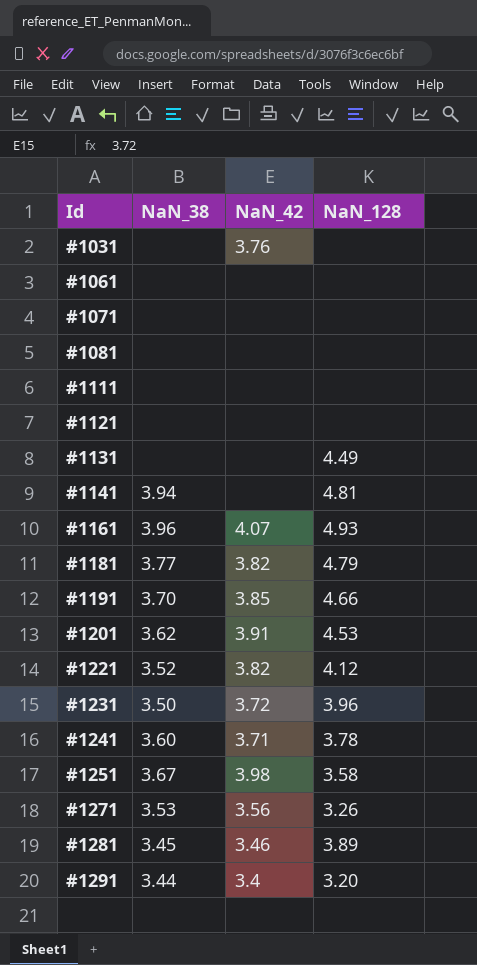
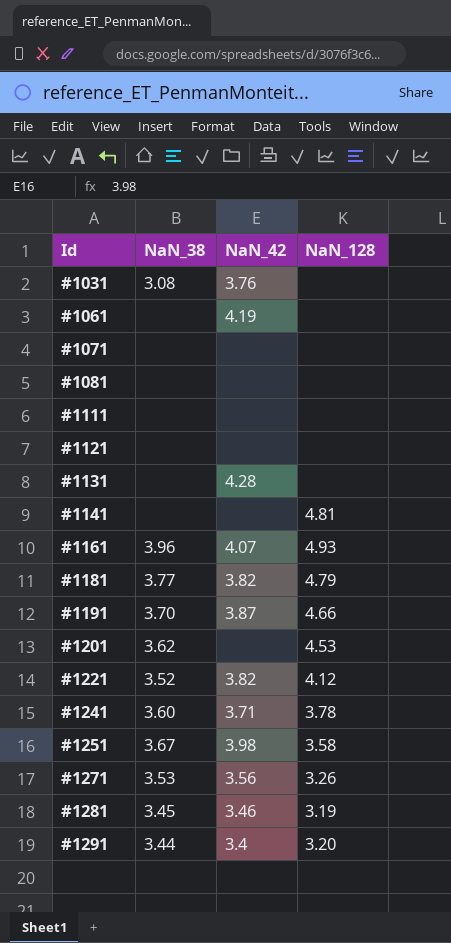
row #1231: 3.50 | 3.72 | 3.96 -> none
#1031 | NaN_38: none -> 3.08
#1061 | NaN_42: none -> 4.19
#1131 | NaN_42: none -> 4.28
#1131 | NaN_128: 4.49 -> none
#1141 | NaN_38: 3.94 -> none
#1191 | NaN_42: 3.85 -> 3.87
#1201 | NaN_42: 3.91 -> none
#1281 | NaN_128: 3.89 -> 3.19

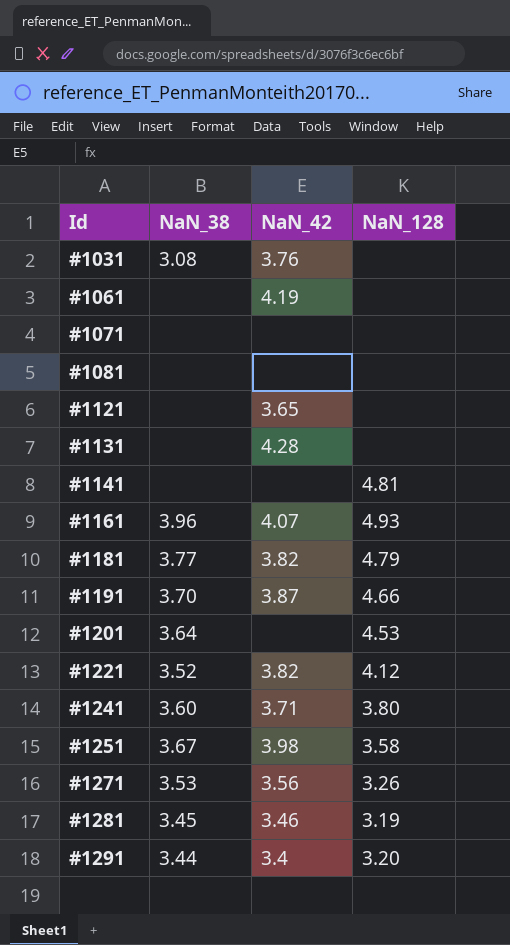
row #1111: none | none | none -> none
#1121 | NaN_42: none -> 3.65
#1201 | NaN_38: 3.62 -> 3.64
#1241 | NaN_128: 3.78 -> 3.80

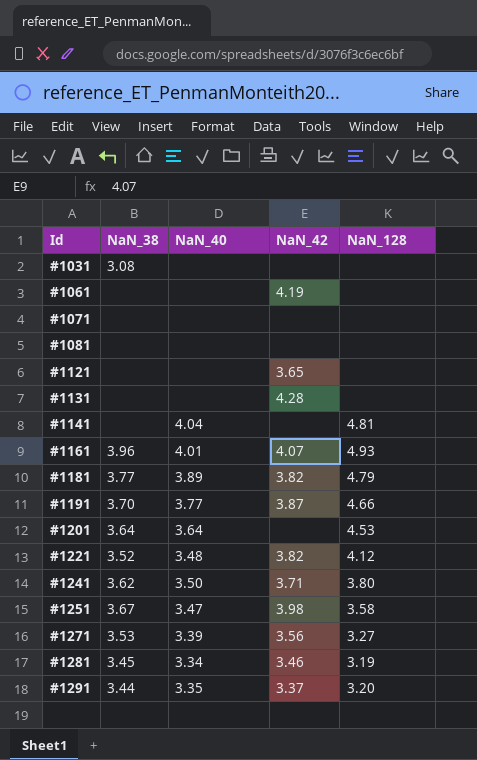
column NaN_40 | position: none -> 3
#1031 | NaN_42: 3.76 -> none
#1241 | NaN_38: 3.60 -> 3.62
#1271 | NaN_128: 3.26 -> 3.27
#1291 | NaN_42: 3.4 -> 3.37

